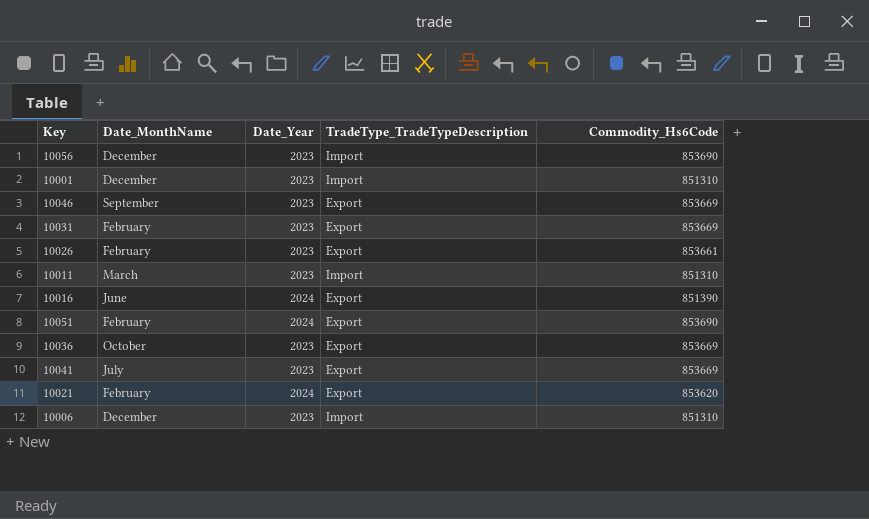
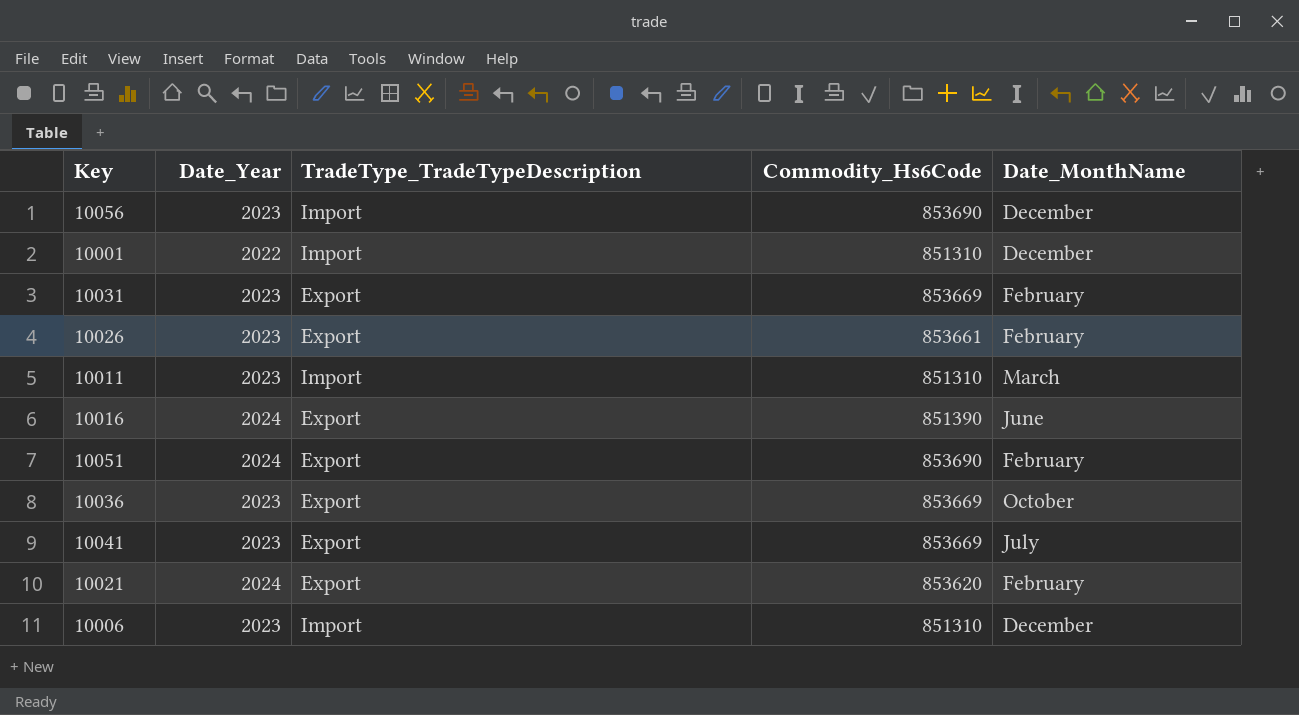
column Date_MonthName | position: 2 -> 5
row 10046: September | 2023 | Export | 853669 -> none
10001 | Date_Year: 2023 -> 2022

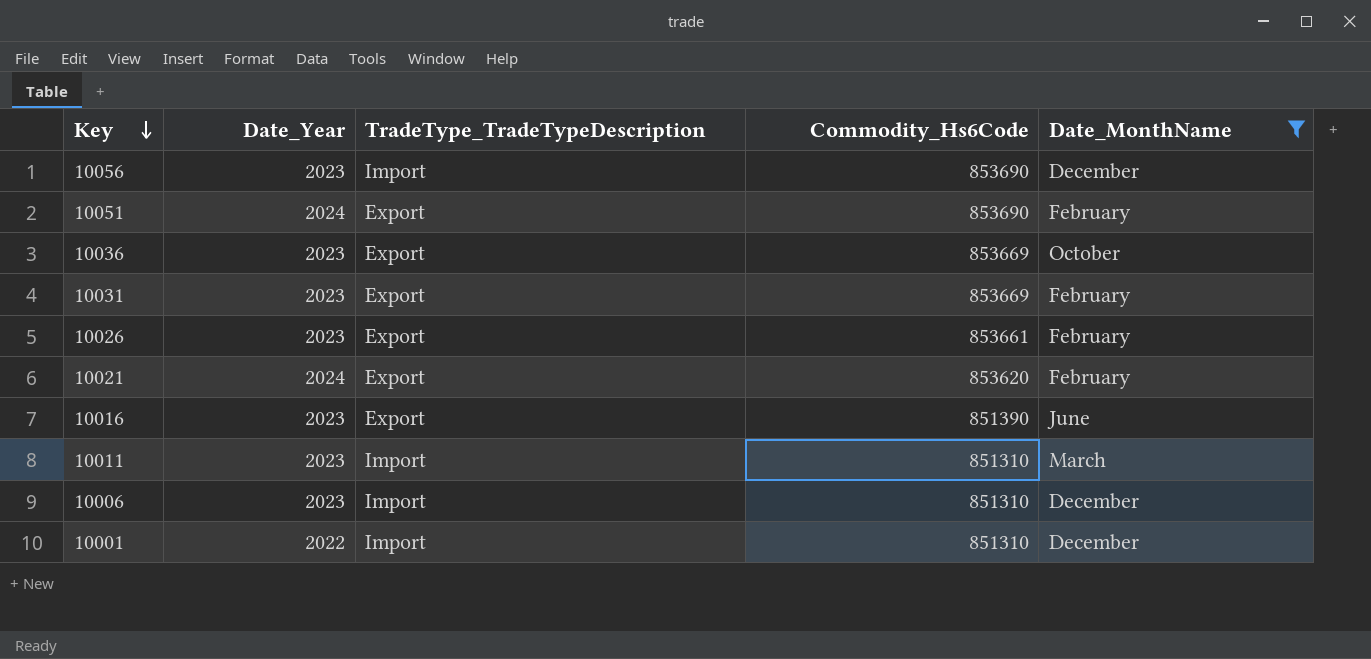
filter: none -> Date_MonthName != July
row order: none -> Key descending
10016 | Date_Year: 2024 -> 2023

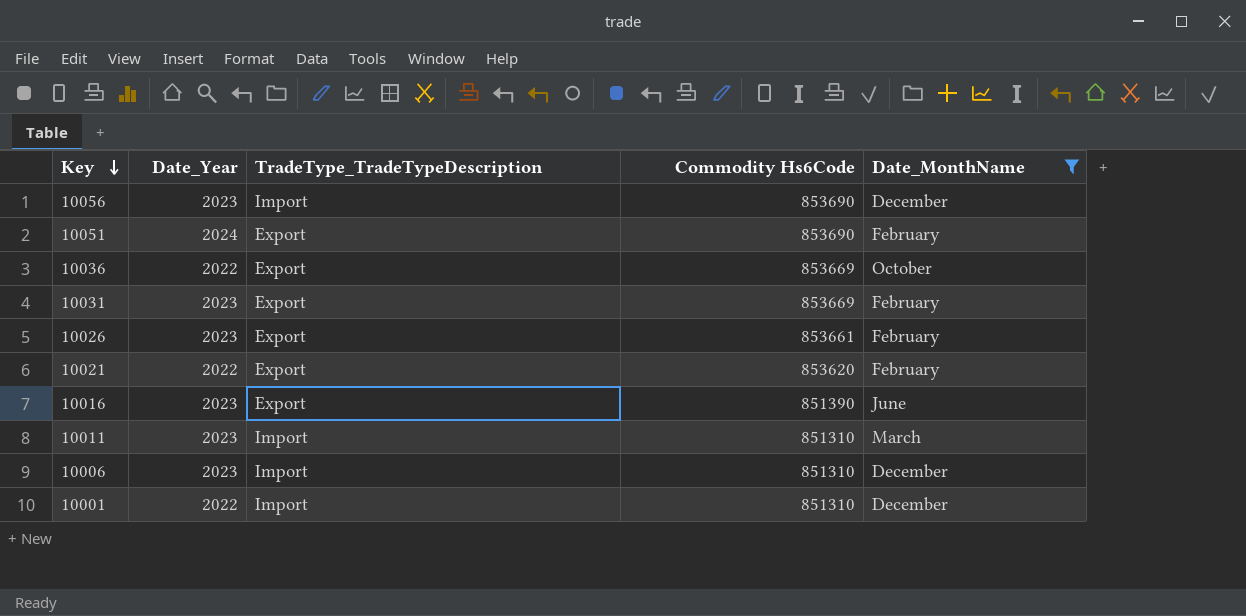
column name: Commodity_Hs6Code -> Commodity Hs6Code
10036 | Date_Year: 2023 -> 2022
10021 | Date_Year: 2024 -> 2022

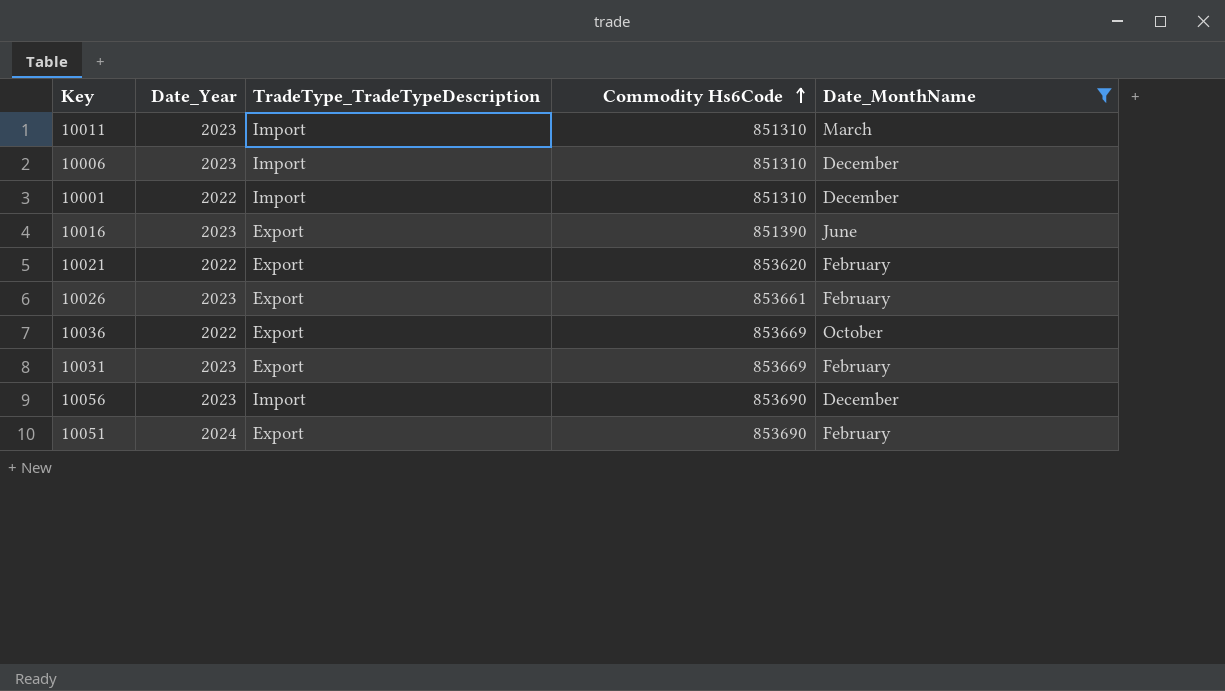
row order: Key descending -> Commodity Hs6Code ascending

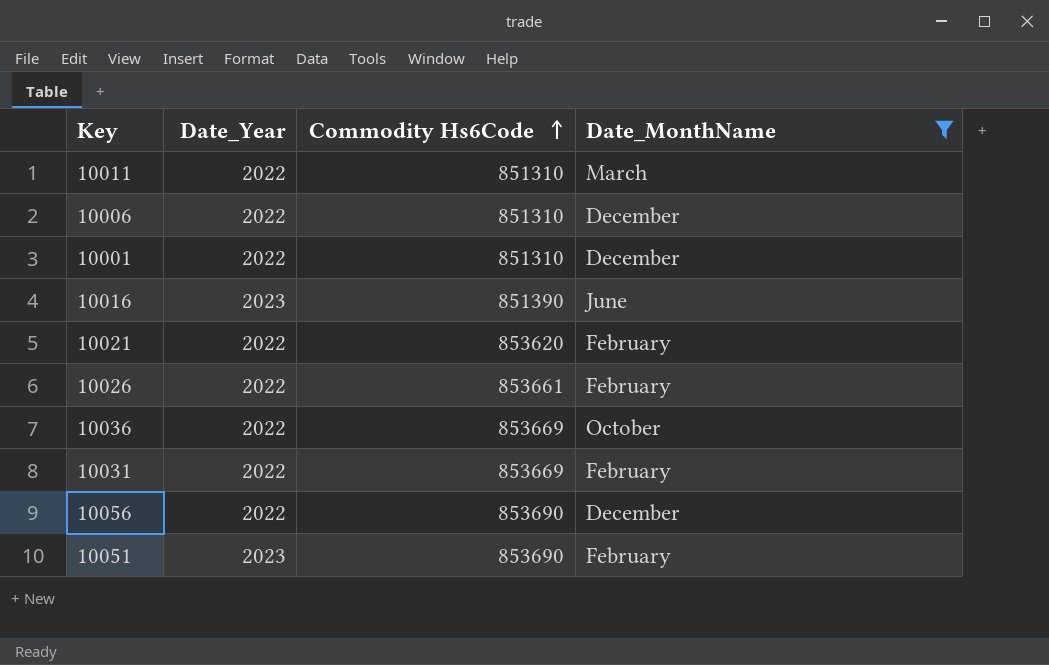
column TradeType_TradeTypeDescription | position: 3 -> none
10011 | Date_Year: 2023 -> 2022
10006 | Date_Year: 2023 -> 2022
10026 | Date_Year: 2023 -> 2022
10031 | Date_Year: 2023 -> 2022
10056 | Date_Year: 2023 -> 2022
10051 | Date_Year: 2024 -> 2023

